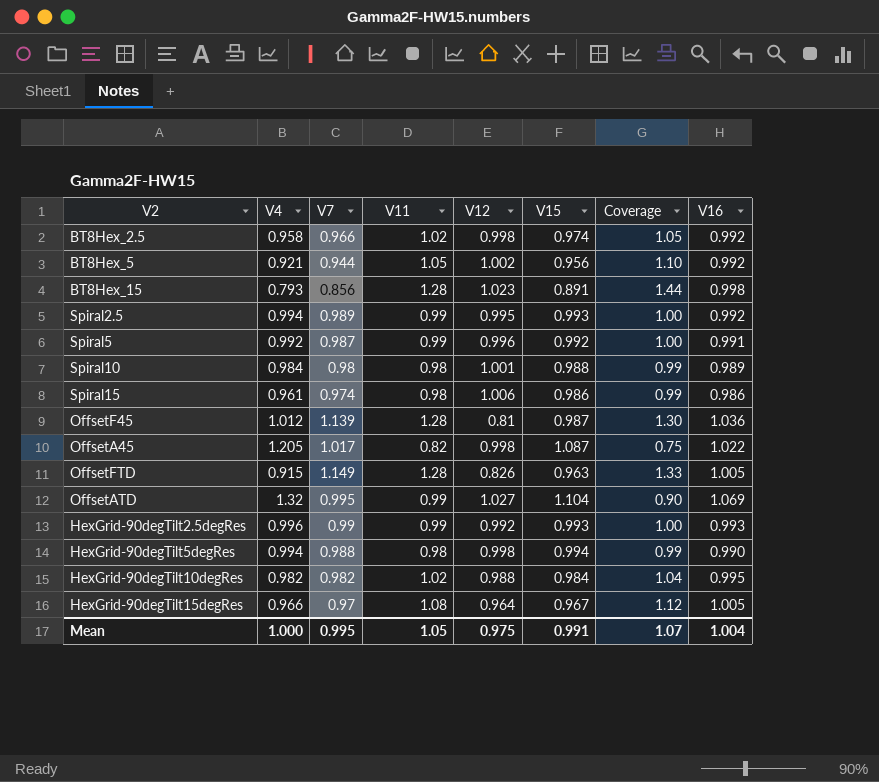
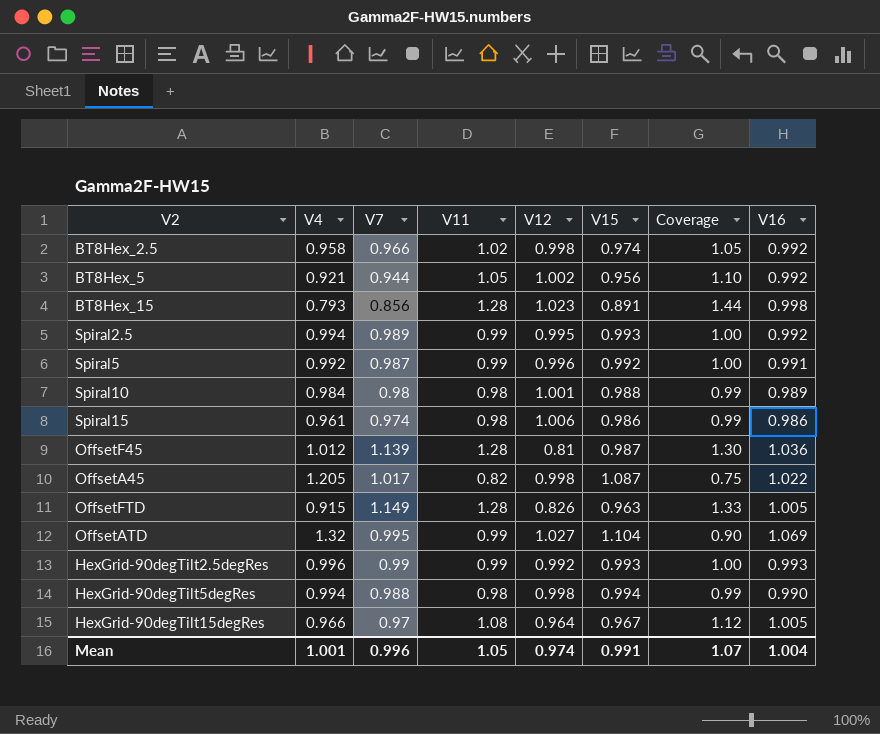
row HexGrid-90degTilt10degRes: 0.982 | 0.982 | 1.02 | 0.988 | 0.984 | 1.04 | 0.995 -> none
Mean | V4: 1.000 -> 1.001
Mean | V7: 0.995 -> 0.996
Mean | V12: 0.975 -> 0.974

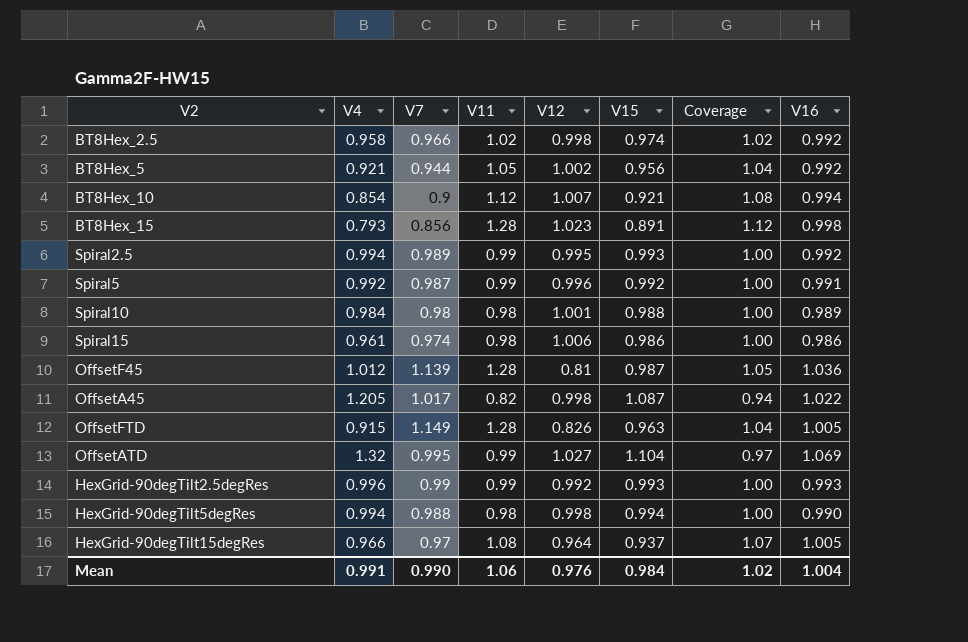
column Coverage | formula: [V11] / [V15] -> [V16] / [V15]
row BT8Hex_10: none -> 0.854 | 0.9 | 1.12 | 1.007 | 0.921 | 1.08 | 0.994
HexGrid-90degTilt15degRes | V15: 0.967 -> 0.937
Mean | V4: 1.001 -> 0.991
Mean | V7: 0.996 -> 0.990
Mean | V11: 1.05 -> 1.06
Mean | V12: 0.974 -> 0.976
Mean | V15: 0.991 -> 0.984
Mean | Coverage: 1.07 -> 1.02

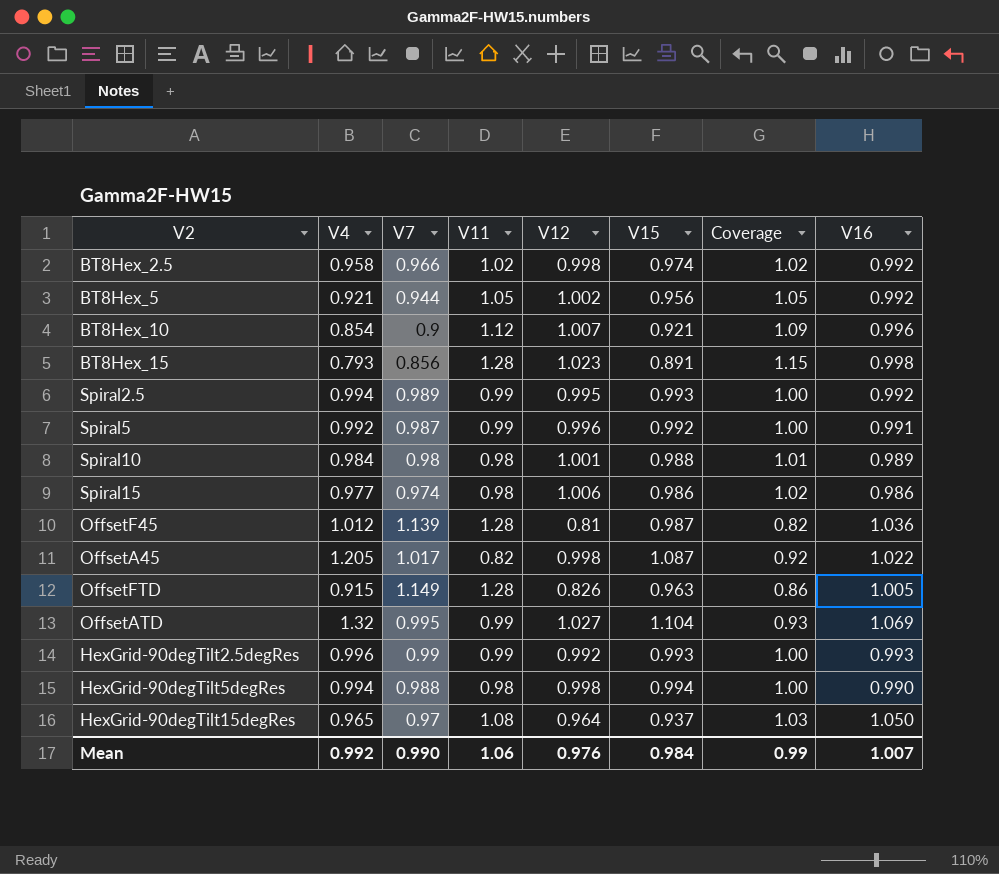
column Coverage | formula: [V16] / [V15] -> [V12] / [V15]
BT8Hex_10 | V16: 0.994 -> 0.996
Spiral15 | V4: 0.961 -> 0.977
HexGrid-90degTilt15degRes | V4: 0.966 -> 0.965
HexGrid-90degTilt15degRes | V16: 1.005 -> 1.050
Mean | V4: 0.991 -> 0.992
Mean | Coverage: 1.02 -> 0.99
Mean | V16: 1.004 -> 1.007

